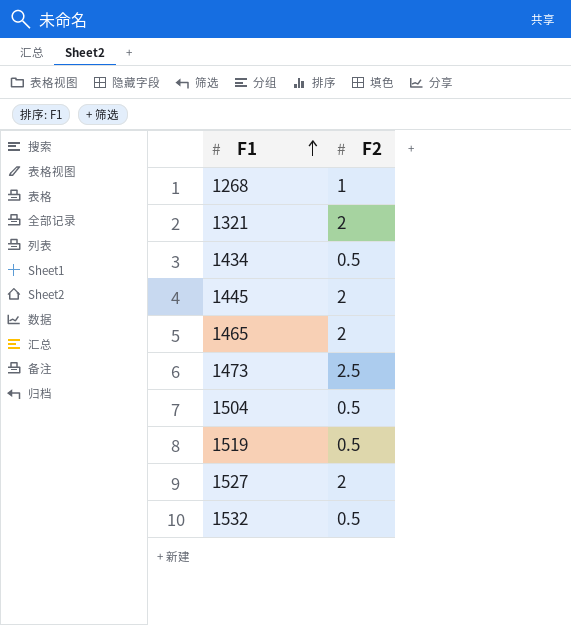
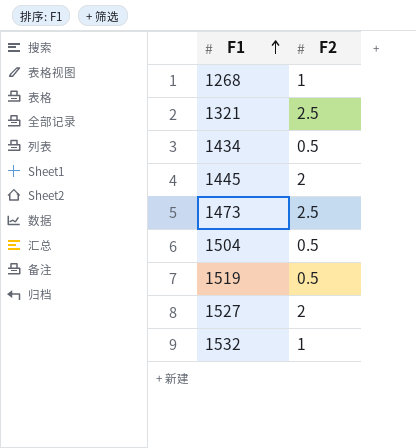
row 1465: 2 -> none
1321 | F2: 2 -> 2.5
1532 | F2: 0.5 -> 1

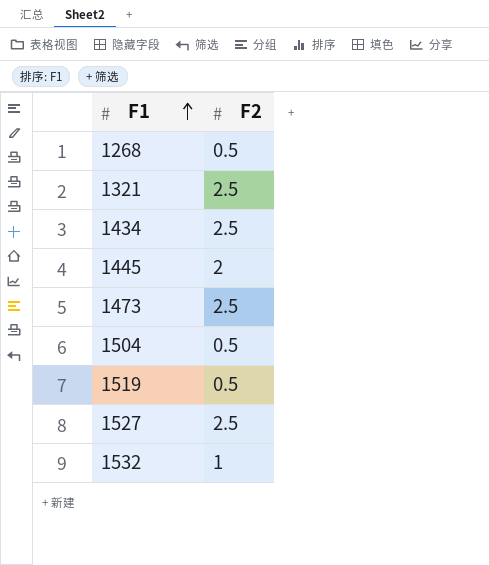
1268 | F2: 1 -> 0.5
1434 | F2: 0.5 -> 2.5
1527 | F2: 2 -> 2.5

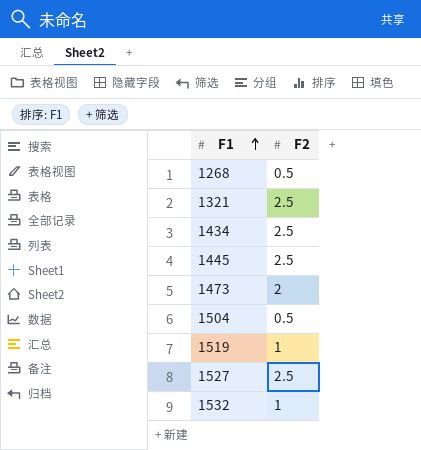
1445 | F2: 2 -> 2.5
1473 | F2: 2.5 -> 2
1519 | F2: 0.5 -> 1

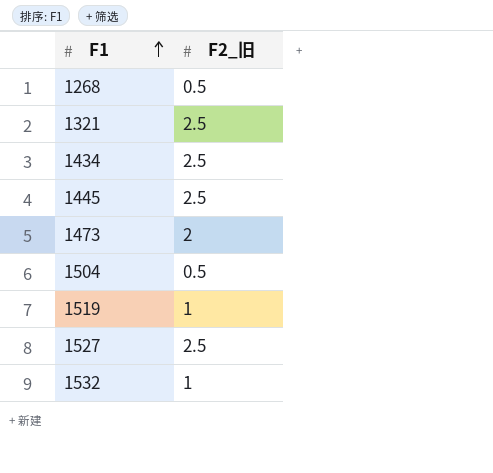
column name: F2 -> F2_旧

